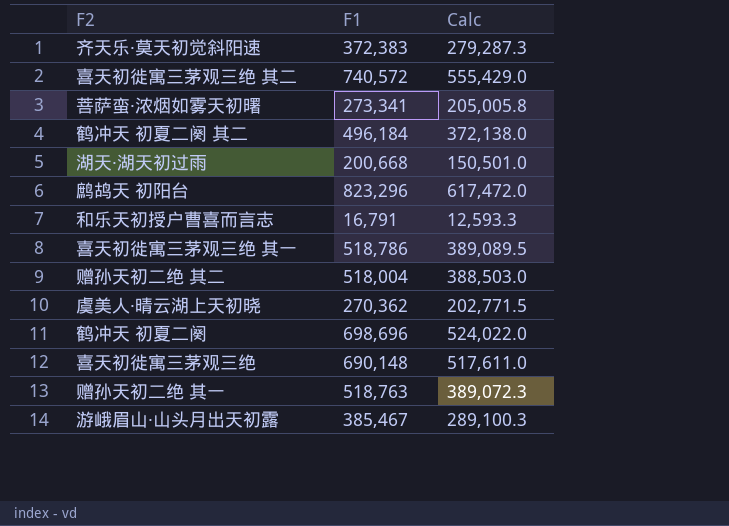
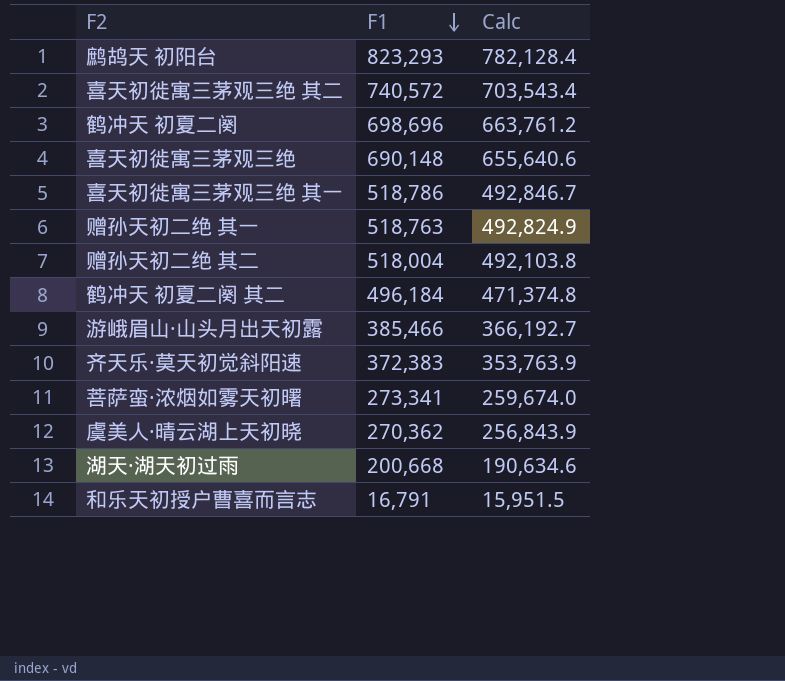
row order: none -> F1 descending
column Calc | formula: [F1] * 0.75 -> [F1] * 0.95
鹧鸪天 初阳台 | F1: 823,296 -> 823,293
游峨眉山·山头月出天初露 | F1: 385,467 -> 385,466

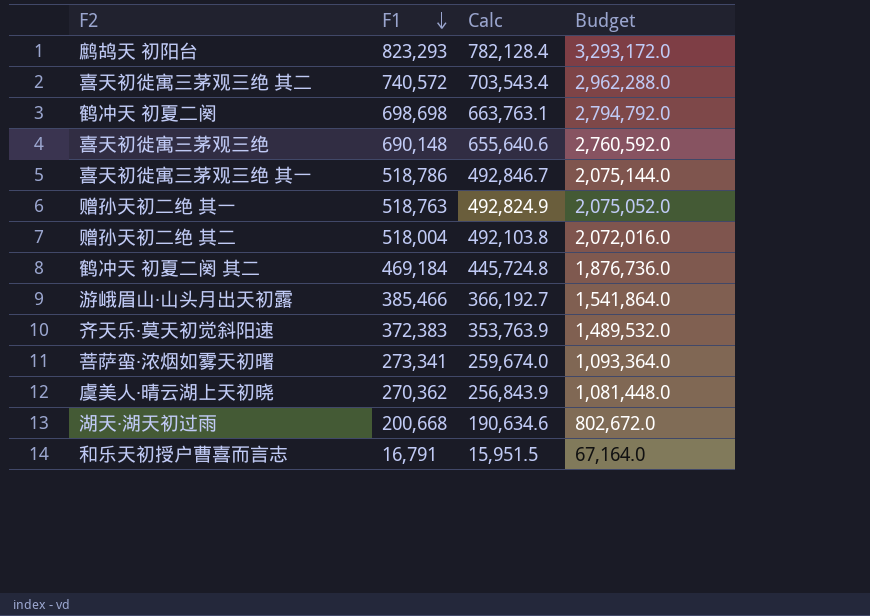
column Budget | formula: none -> [F1] * 4
鹤冲天 初夏二阕 | F1: 698,696 -> 698,698
鹤冲天 初夏二阕 | Calc: 663,761.2 -> 663,763.1
鹤冲天 初夏二阕 其二 | F1: 496,184 -> 469,184
鹤冲天 初夏二阕 其二 | Calc: 471,374.8 -> 445,724.8

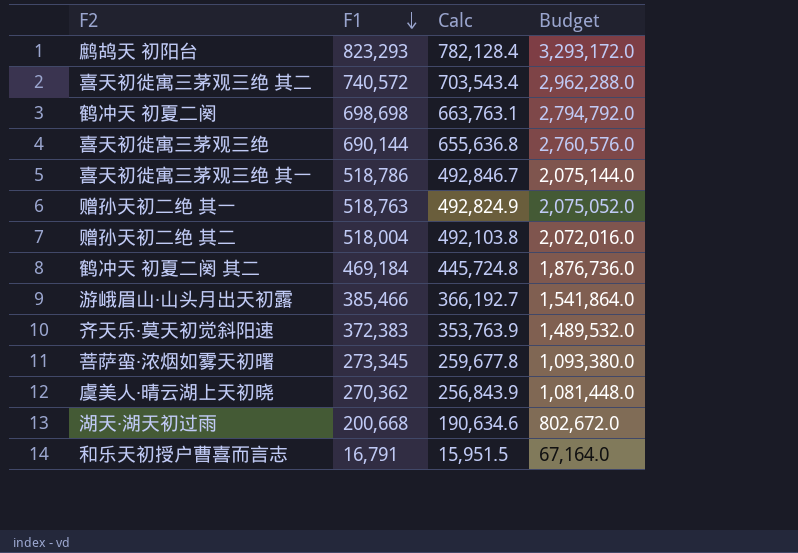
喜天初徙寓三茅观三绝 | F1: 690,148 -> 690,144
喜天初徙寓三茅观三绝 | Calc: 655,640.6 -> 655,636.8
喜天初徙寓三茅观三绝 | Budget: 2,760,592.0 -> 2,760,576.0
菩萨蛮·浓烟如雾天初曙 | F1: 273,341 -> 273,345
菩萨蛮·浓烟如雾天初曙 | Calc: 259,674.0 -> 259,677.8
菩萨蛮·浓烟如雾天初曙 | Budget: 1,093,364.0 -> 1,093,380.0

